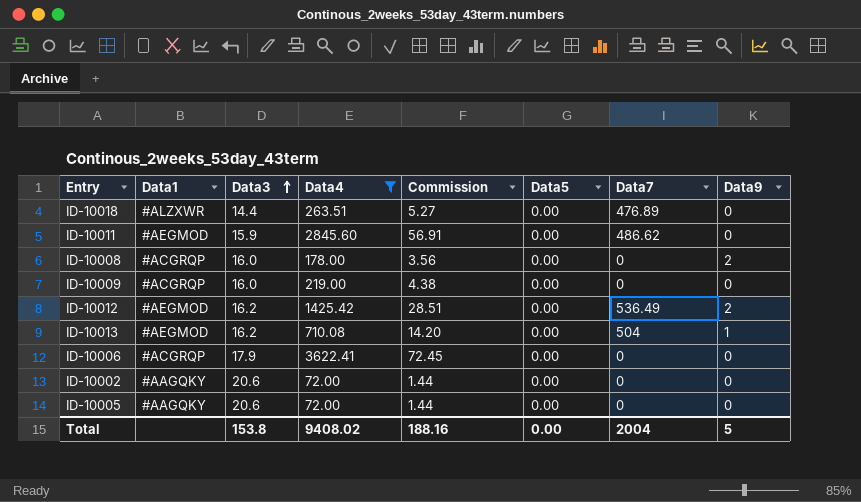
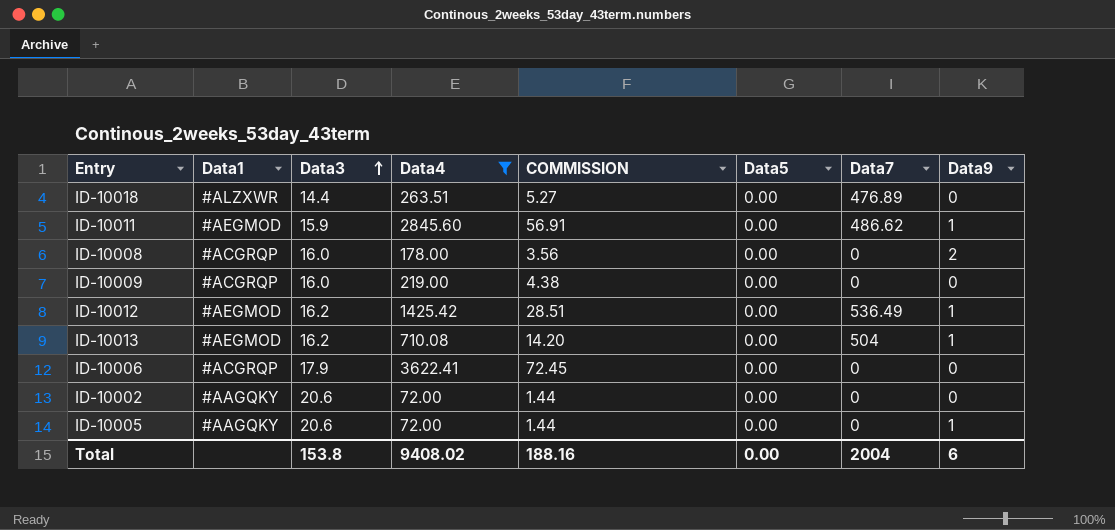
column name: Commission -> COMMISSION
ID-10011 | Data9: 0 -> 1
ID-10012 | Data9: 2 -> 1
ID-10005 | Data9: 0 -> 1
Total | Data9: 5 -> 6

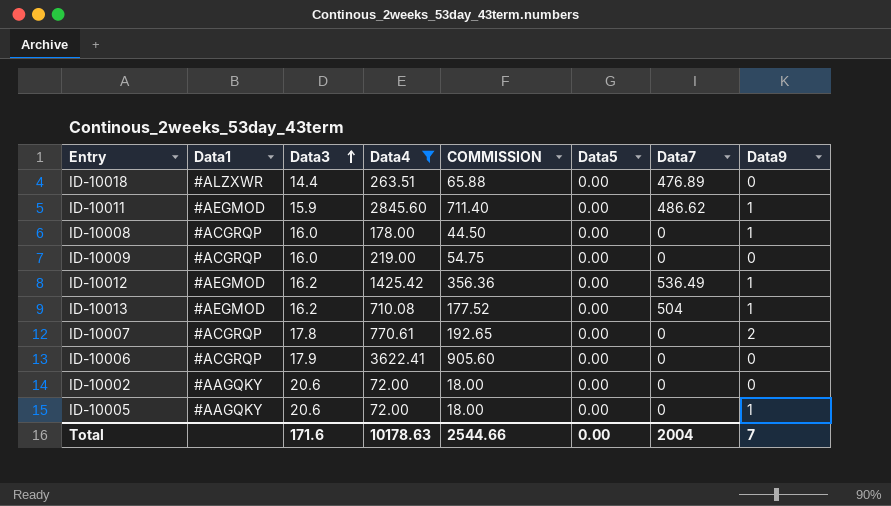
column COMMISSION | formula: [Data4] * 0.02 -> [Data4] * 0.25
ID-10008 | Data9: 2 -> 1
row ID-10007: none -> #ACGRQP | 17.8 | 770.61 | 192.65 | 0.00 | 0 | 2
Total | Data3: 153.8 -> 171.6
Total | Data4: 9408.02 -> 10178.63
Total | COMMISSION: 188.16 -> 2544.66
Total | Data9: 6 -> 7

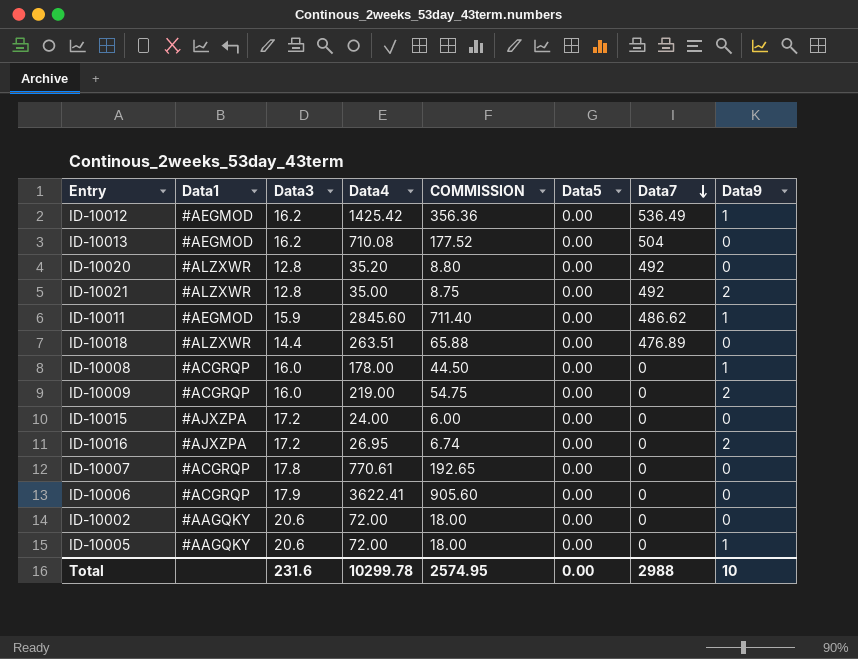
filter: Data4 >= 72.00 -> none
row order: Data3 ascending -> Data7 descending
ID-10013 | Data9: 1 -> 0
ID-10009 | Data9: 0 -> 2
ID-10007 | Data9: 2 -> 0
Total | Data3: 171.6 -> 231.6
Total | Data4: 10178.63 -> 10299.78
Total | COMMISSION: 2544.66 -> 2574.95
Total | Data7: 2004 -> 2988
Total | Data9: 7 -> 10

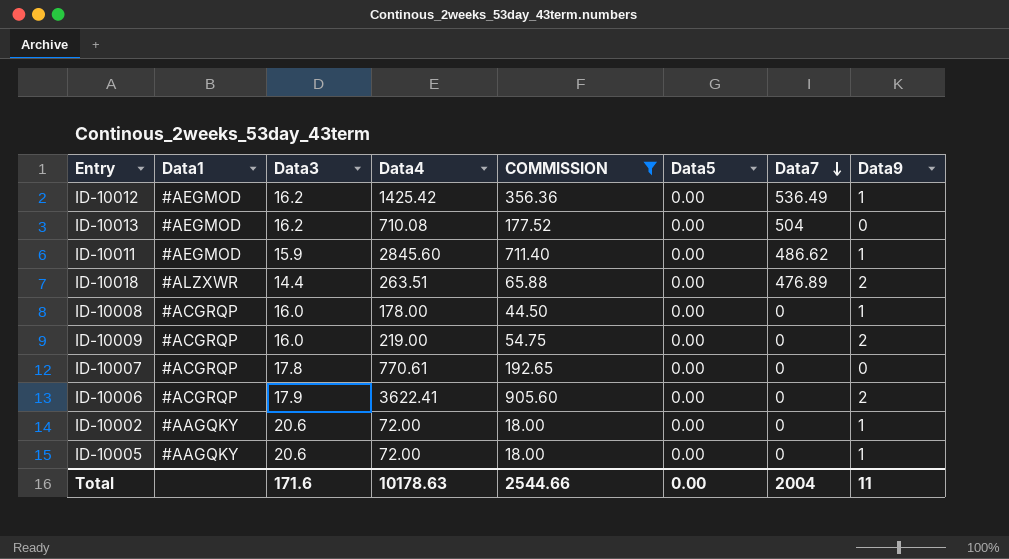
filter: none -> COMMISSION >= 18.00
ID-10018 | Data9: 0 -> 2
ID-10006 | Data9: 0 -> 2
ID-10002 | Data9: 0 -> 1
Total | Data3: 231.6 -> 171.6
Total | Data4: 10299.78 -> 10178.63
Total | COMMISSION: 2574.95 -> 2544.66
Total | Data7: 2988 -> 2004
Total | Data9: 10 -> 11

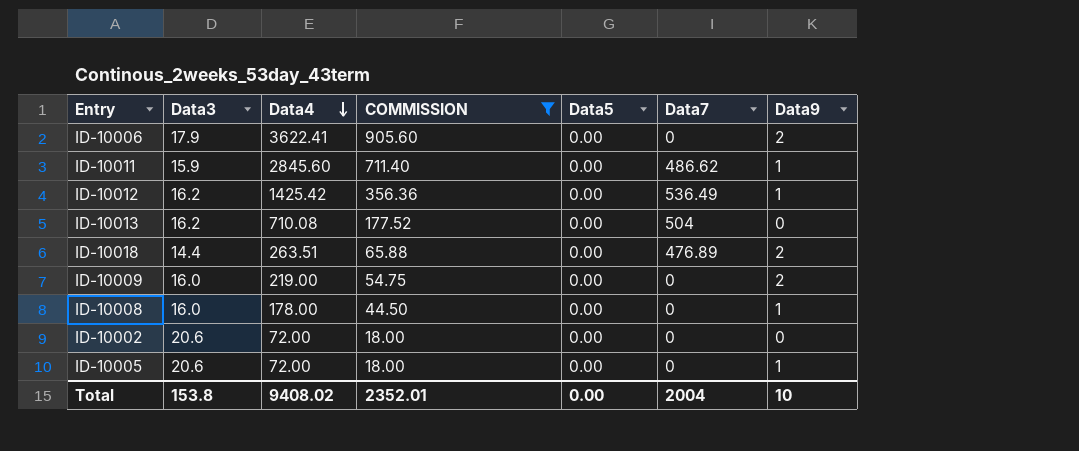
row order: Data7 descending -> Data4 descending
column Data1 | position: 2 -> none
row ID-10007: #ACGRQP | 17.8 | 770.61 | 192.65 | 0.00 | 0 | 0 -> none
ID-10002 | Data9: 1 -> 0
Total | Data3: 171.6 -> 153.8
Total | Data4: 10178.63 -> 9408.02
Total | COMMISSION: 2544.66 -> 2352.01
Total | Data9: 11 -> 10

